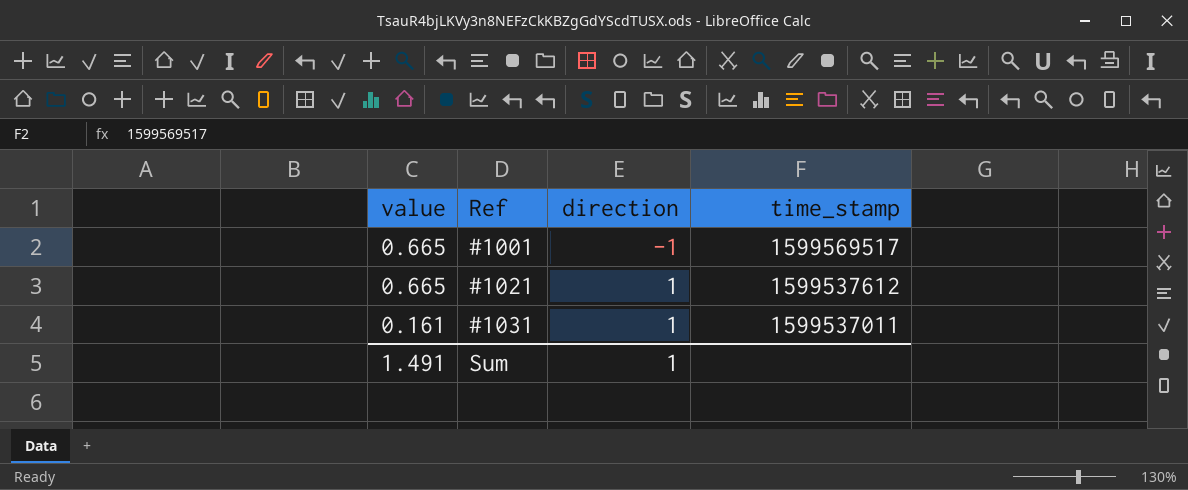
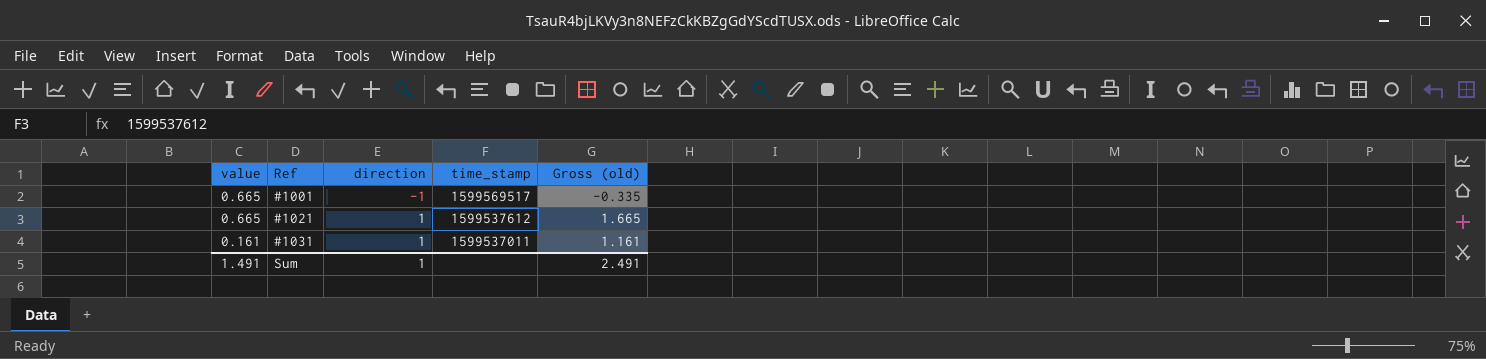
column Gross (old) | formula: none -> [value] + [direction]

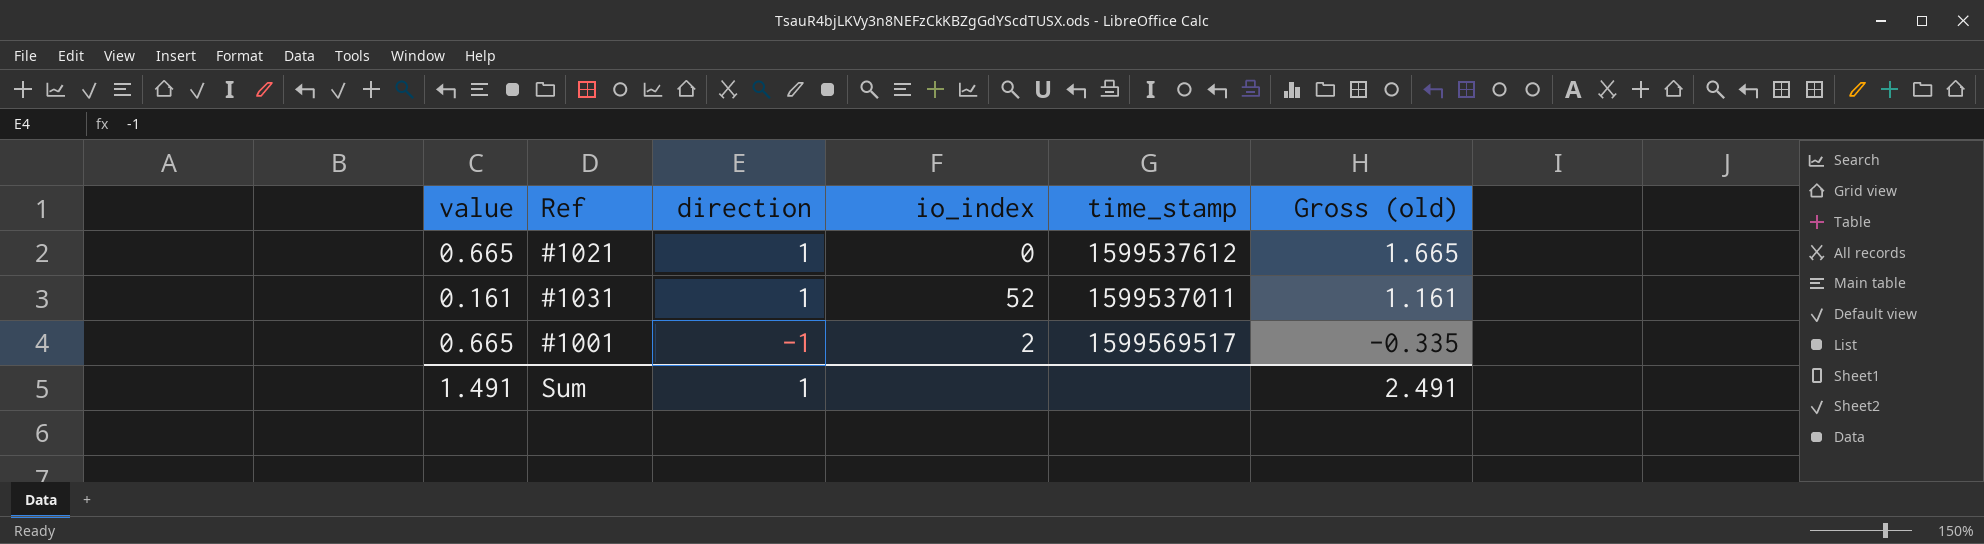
row order: value descending -> direction descending
column io_index | position: none -> 4

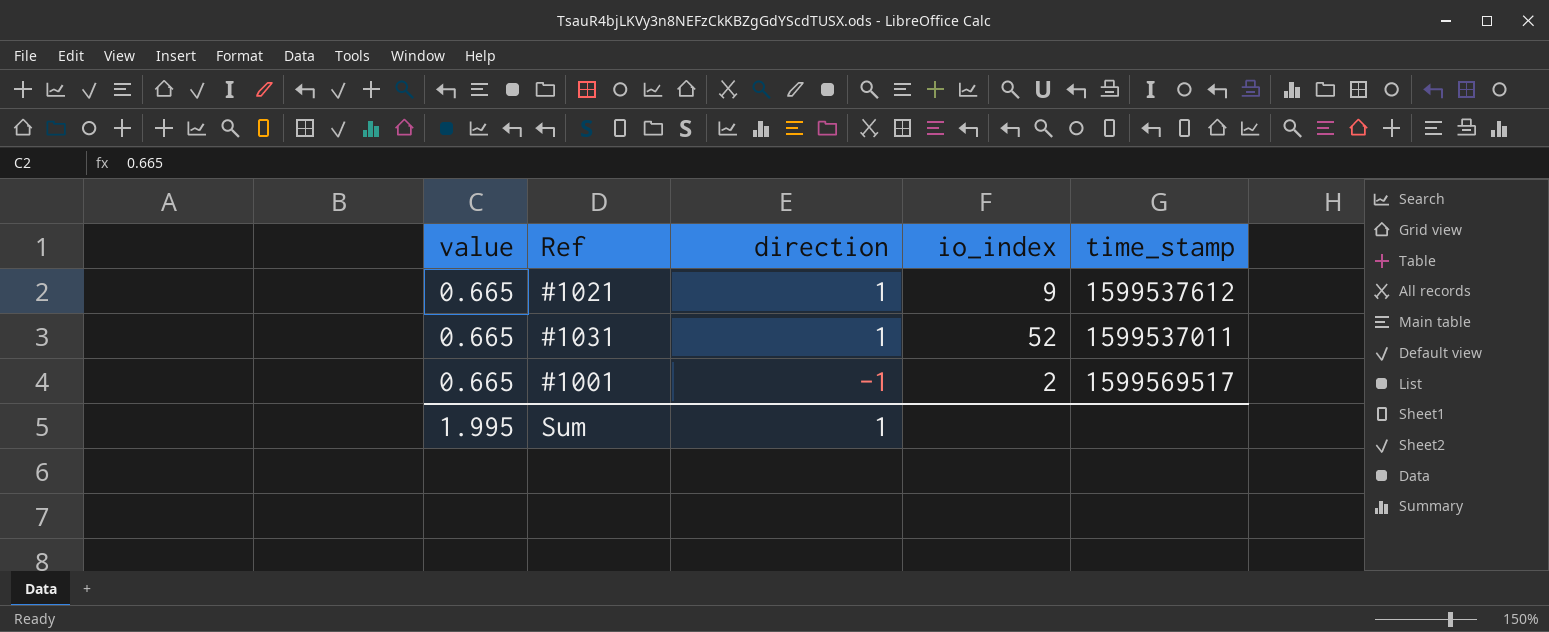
column Gross (old) | formula: [value] + [direction] -> none
#1021 | io_index: 0 -> 9
#1031 | value: 0.161 -> 0.665
Sum | value: 1.491 -> 1.995

